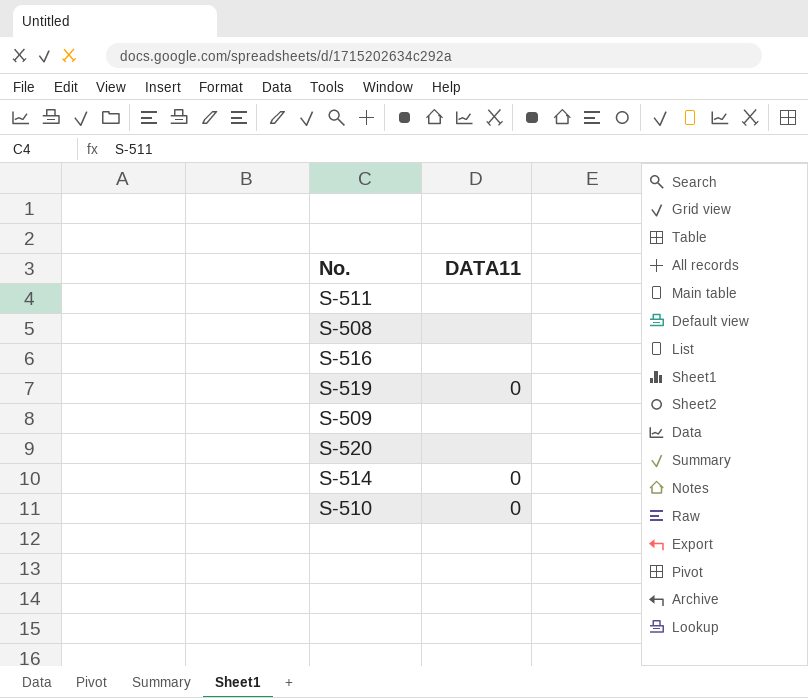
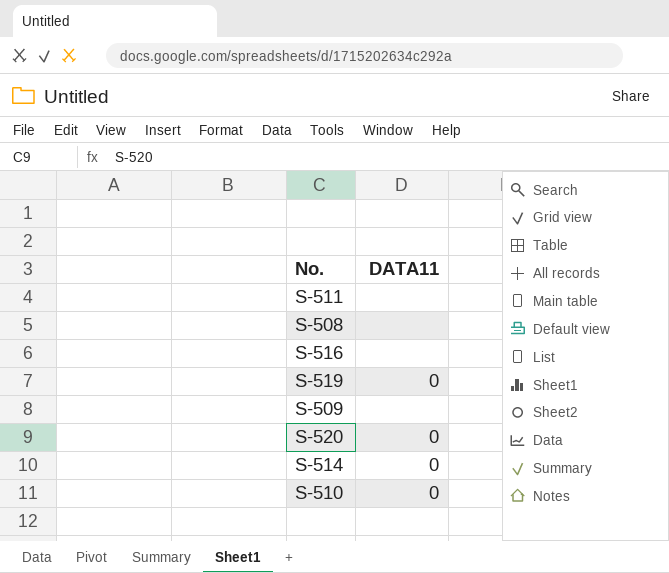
S-520 | DATA11: none -> 0

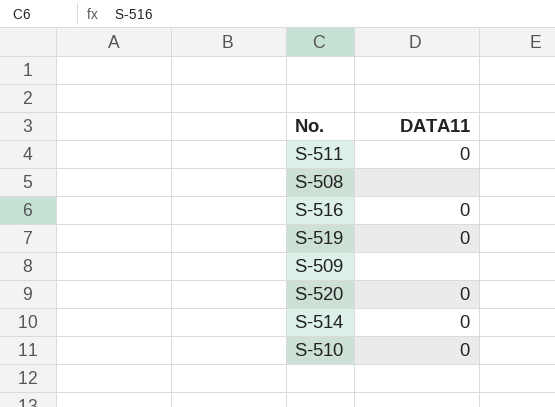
S-511 | DATA11: none -> 0
S-516 | DATA11: none -> 0

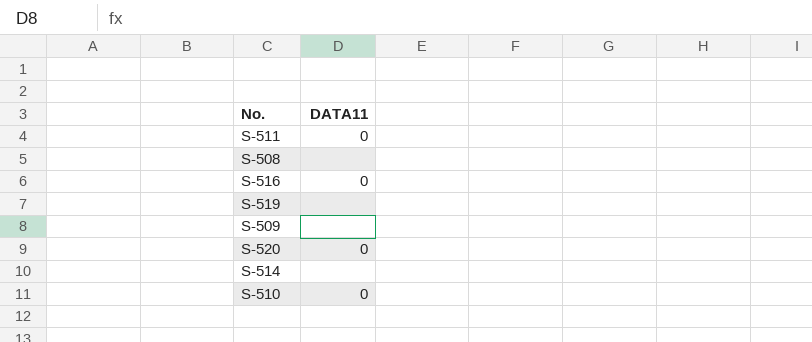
S-519 | DATA11: 0 -> none
S-514 | DATA11: 0 -> none

